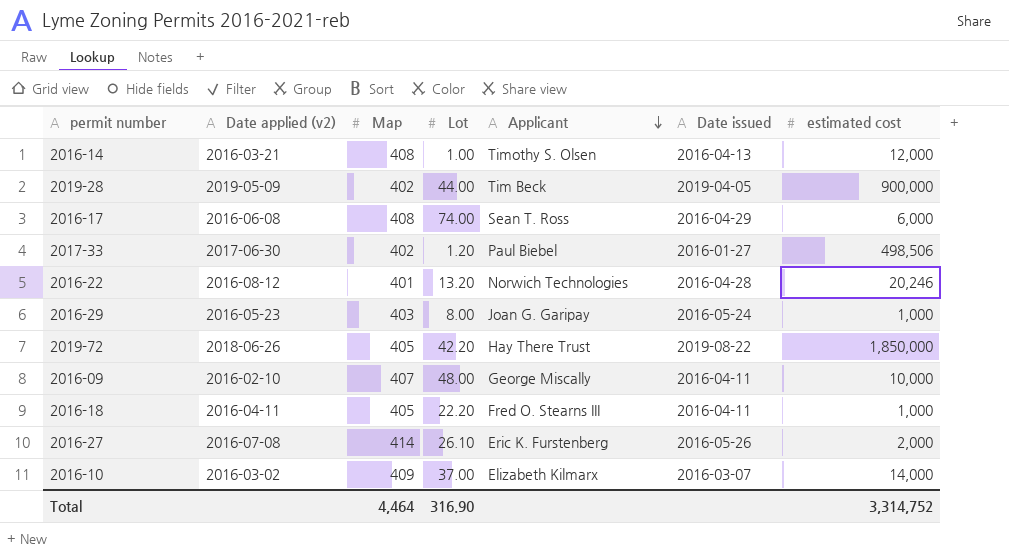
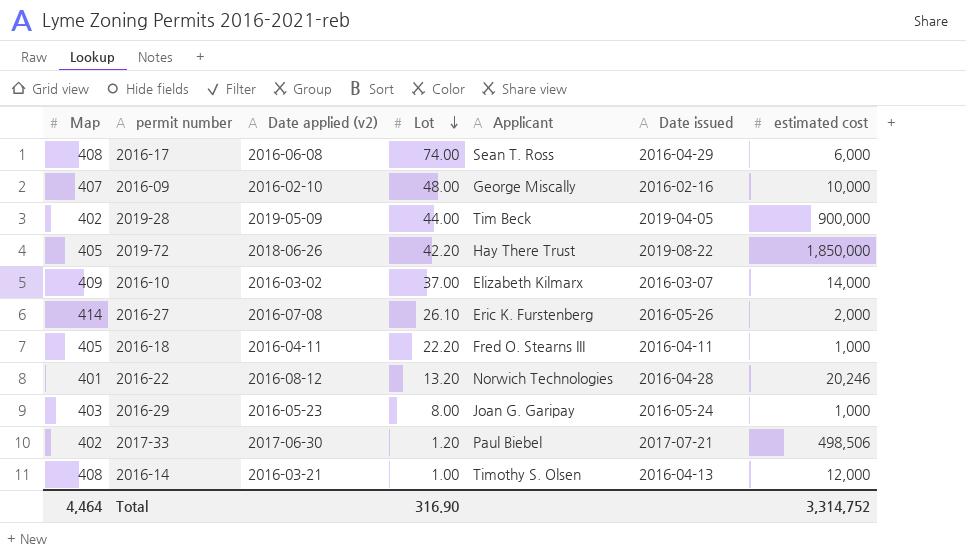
row order: Applicant descending -> Lot descending
column Map | position: 3 -> 1
2016-09 | Date issued: 2016-04-11 -> 2016-02-16
2017-33 | Date issued: 2016-01-27 -> 2017-07-21

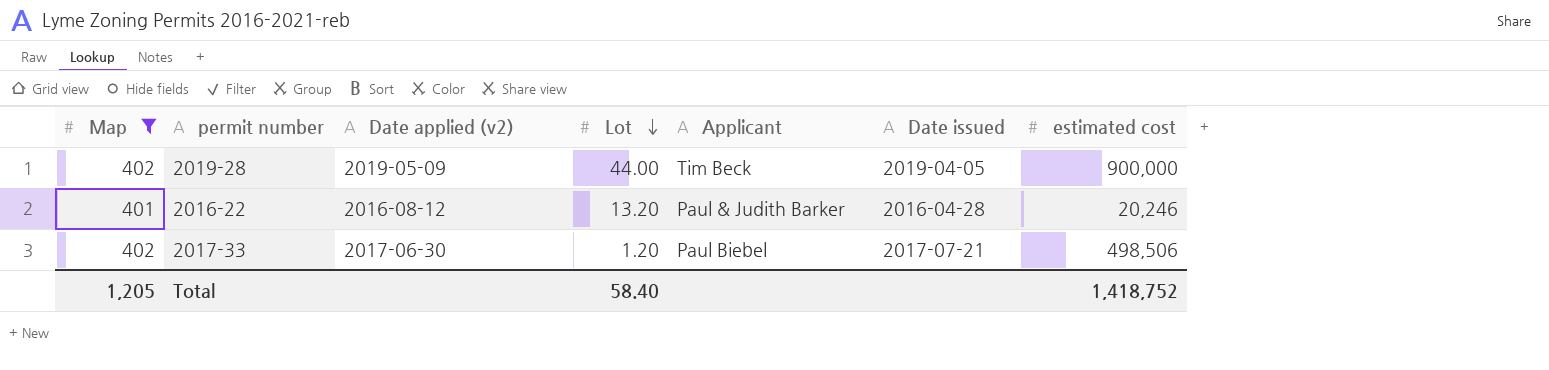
filter: none -> Map <= 402
2016-22 | Applicant: Norwich Technologies -> Paul & Judith Barker
Total | Map: 4,464 -> 1,205
Total | Lot: 316.90 -> 58.40
Total | estimated cost: 3,314,752 -> 1,418,752

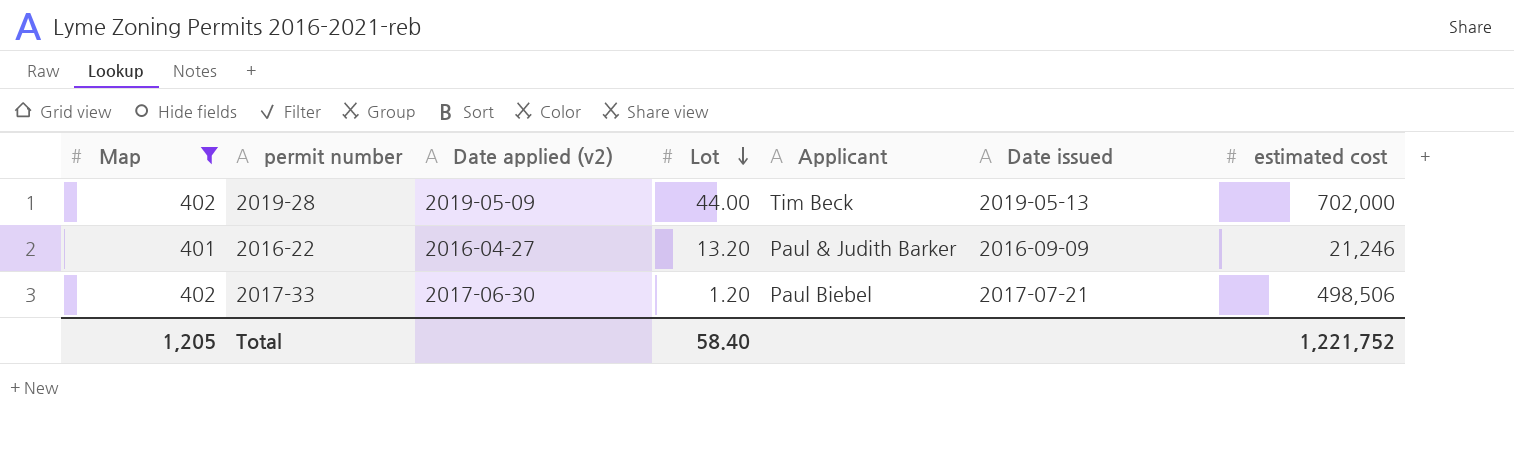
2019-28 | Date issued: 2019-04-05 -> 2019-05-13
2019-28 | estimated cost: 900,000 -> 702,000
2016-22 | Date applied (v2): 2016-08-12 -> 2016-04-27
2016-22 | Date issued: 2016-04-28 -> 2016-09-09
2016-22 | estimated cost: 20,246 -> 21,246
Total | estimated cost: 1,418,752 -> 1,221,752

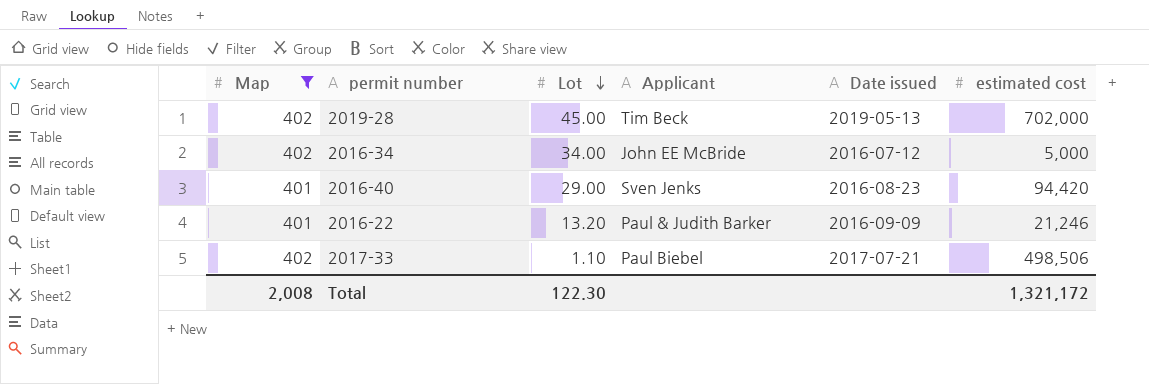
column Date applied (v2) | position: 3 -> none
2019-28 | Lot: 44.00 -> 45.00
row 2016-34: none -> 402 | 34.00 | John EE McBride | 2016-07-12 | 5,000
row 2016-40: none -> 401 | 29.00 | Sven Jenks | 2016-08-23 | 94,420
2017-33 | Lot: 1.20 -> 1.10
Total | Map: 1,205 -> 2,008
Total | Lot: 58.40 -> 122.30
Total | estimated cost: 1,221,752 -> 1,321,172

